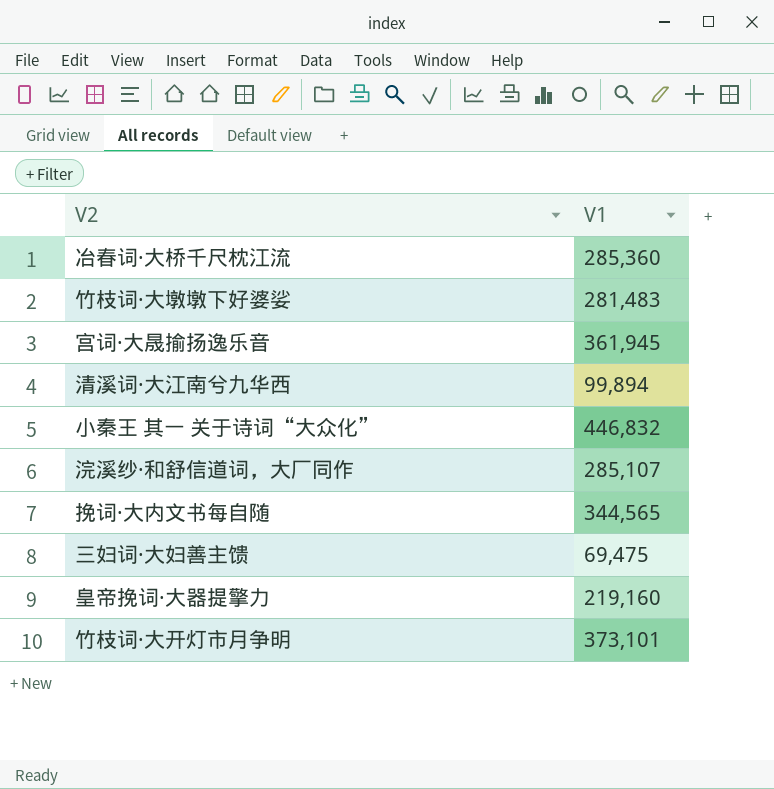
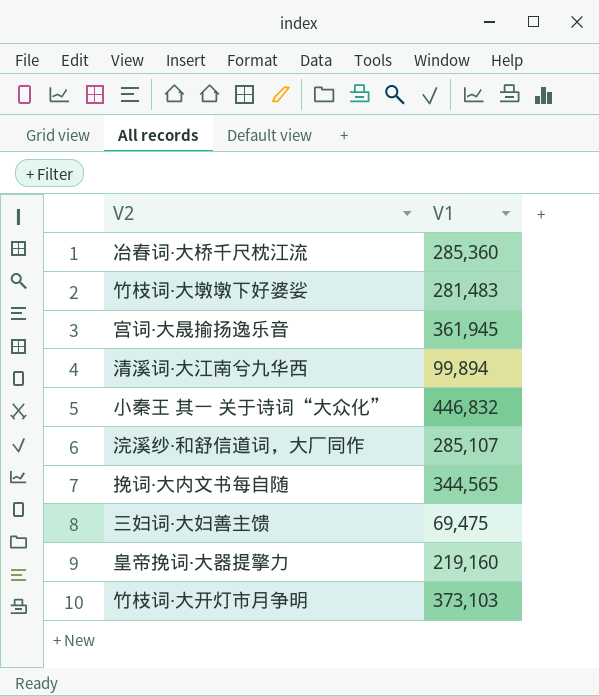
竹枝词·大开灯市月争明 | V1: 373,101 -> 373,103

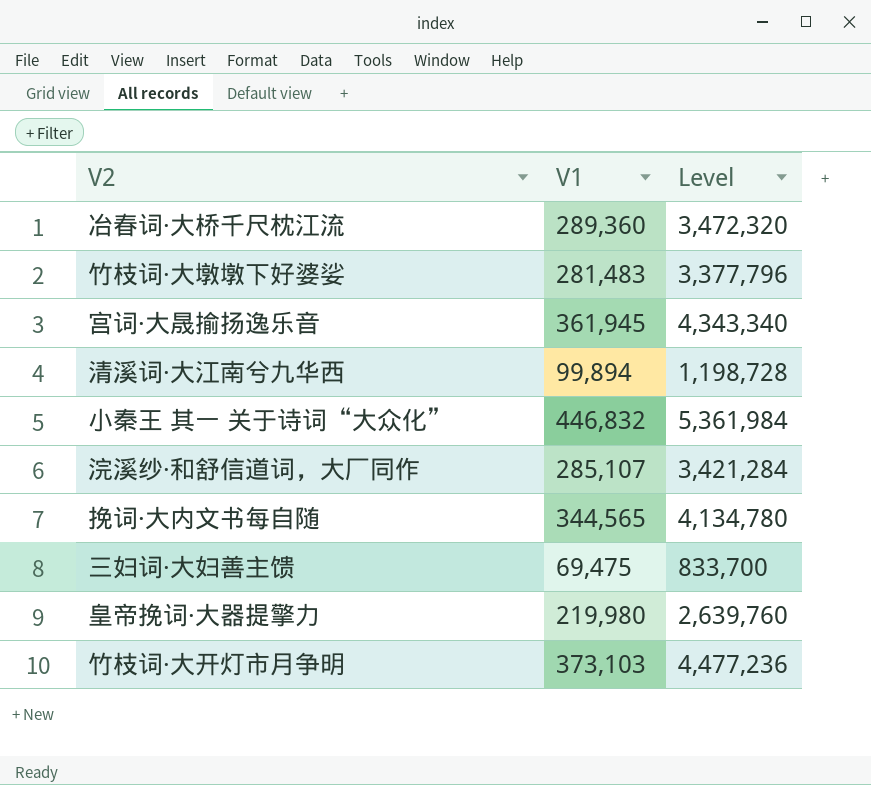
column Level | formula: none -> [V1] * 12
冶春词·大桥千尺枕江流 | V1: 285,360 -> 289,360
皇帝挽词·大器提擎力 | V1: 219,160 -> 219,980

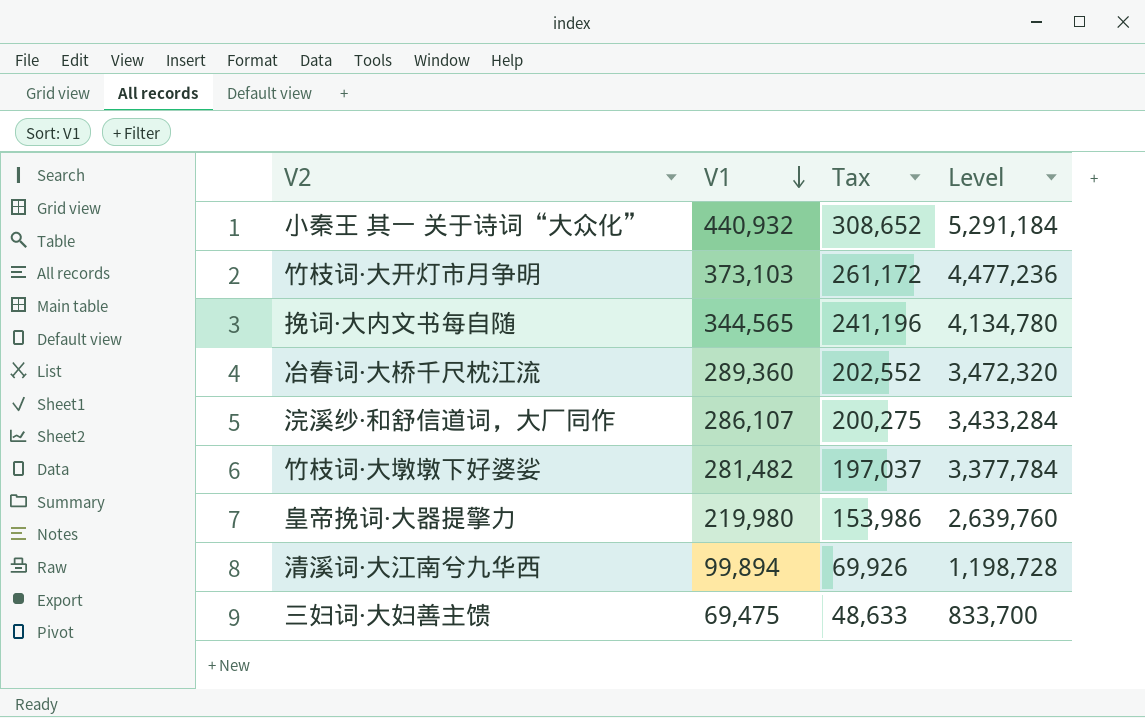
row order: none -> V1 descending
column Tax | formula: none -> [V1] * 0.7
row 宫词·大晟揄扬逸乐音: 361,945 | 4,343,340 -> none
小秦王 其一 关于诗词“大众化” | V1: 446,832 -> 440,932
小秦王 其一 关于诗词“大众化” | Level: 5,361,984 -> 5,291,184
浣溪纱·和舒信道词，大厂同作 | V1: 285,107 -> 286,107
浣溪纱·和舒信道词，大厂同作 | Level: 3,421,284 -> 3,433,284
竹枝词·大墩墩下好婆娑 | V1: 281,483 -> 281,482
竹枝词·大墩墩下好婆娑 | Level: 3,377,796 -> 3,377,784

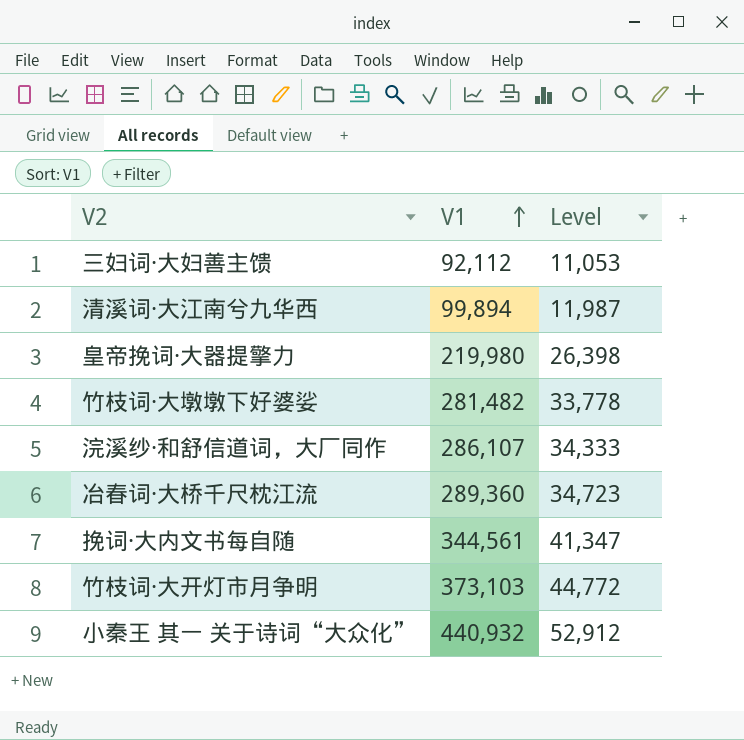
row order: V1 descending -> V1 ascending
column Tax | formula: [V1] * 0.7 -> none
column Level | formula: [V1] * 12 -> [V1] * 0.12
三妇词·大妇善主馈 | V1: 69,475 -> 92,112
挽词·大内文书每自随 | V1: 344,565 -> 344,561

